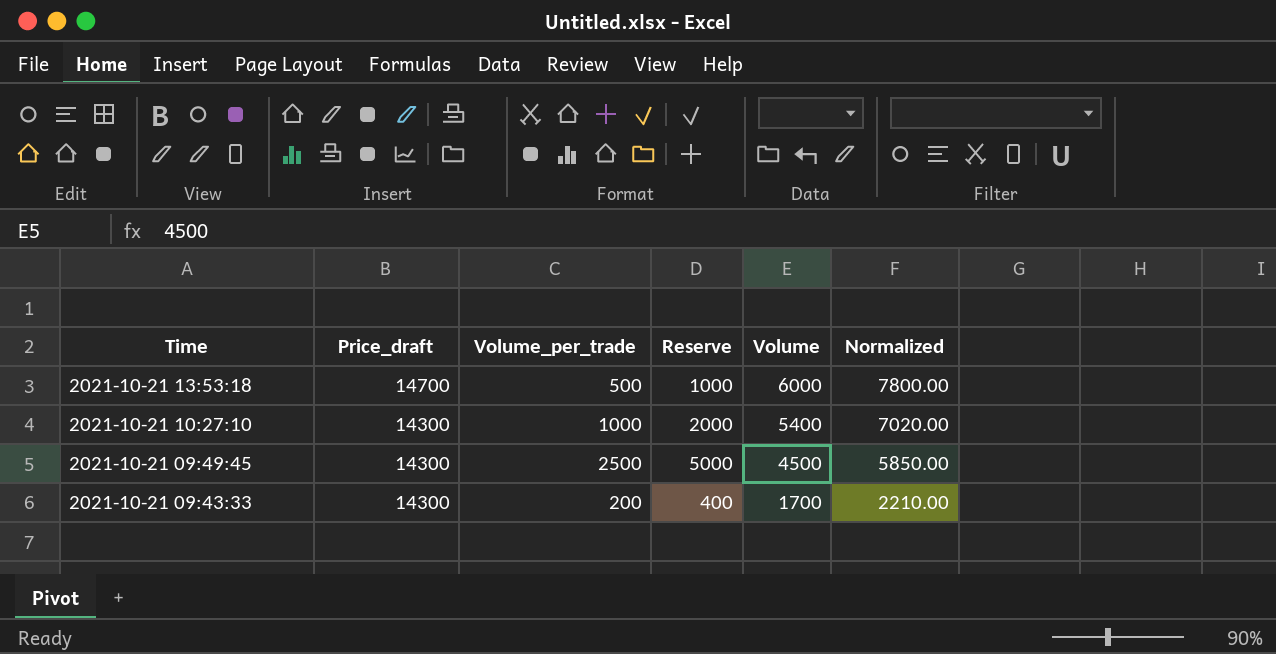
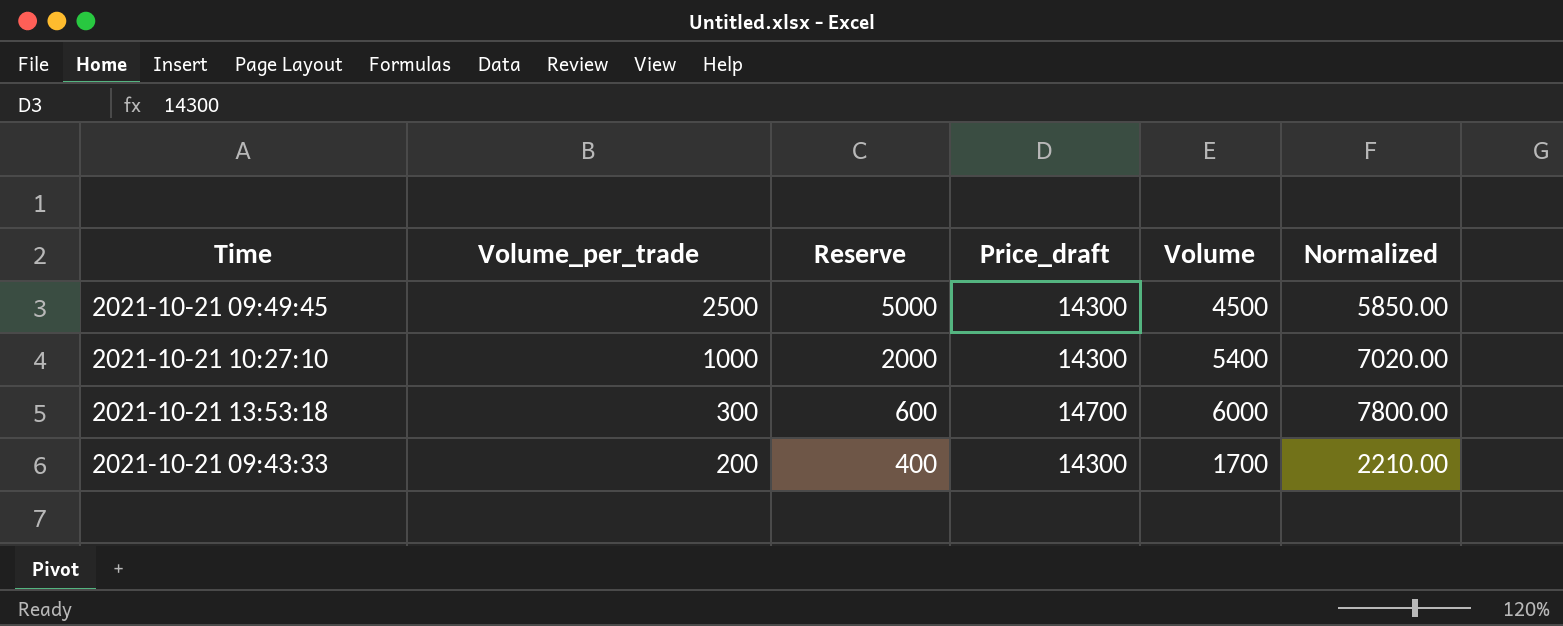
row order: Time descending -> Volume_per_trade descending
column Price_draft | position: 2 -> 4
2021-10-21 13:53:18 | Volume_per_trade: 500 -> 300
2021-10-21 13:53:18 | Reserve: 1000 -> 600

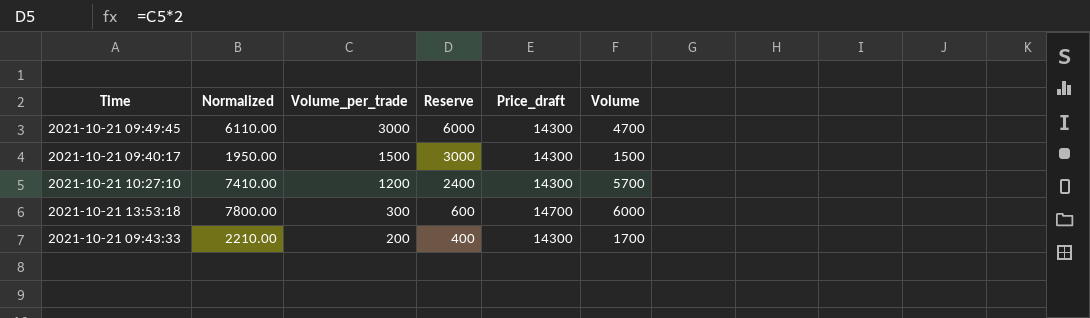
column Normalized | position: 6 -> 2
2021-10-21 09:49:45 | Normalized: 5850.00 -> 6110.00
2021-10-21 09:49:45 | Volume_per_trade: 2500 -> 3000
2021-10-21 09:49:45 | Reserve: 5000 -> 6000
2021-10-21 09:49:45 | Volume: 4500 -> 4700
row 2021-10-21 09:40:17: none -> 1950.00 | 1500 | 3000 | 14300 | 1500
2021-10-21 10:27:10 | Normalized: 7020.00 -> 7410.00
2021-10-21 10:27:10 | Volume_per_trade: 1000 -> 1200
2021-10-21 10:27:10 | Reserve: 2000 -> 2400
2021-10-21 10:27:10 | Volume: 5400 -> 5700

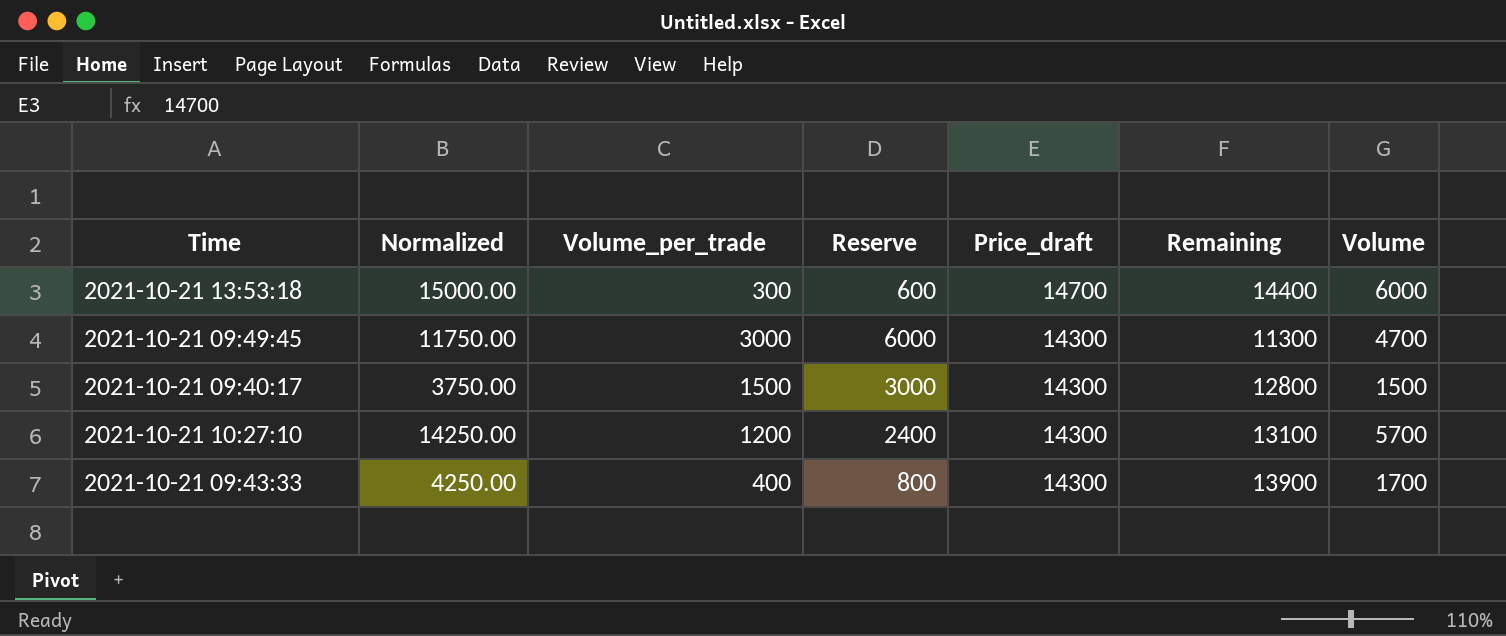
row order: Volume_per_trade descending -> Price_draft descending
column Normalized | formula: [Volume] * 1.3 -> [Volume] * 2.5
column Remaining | formula: none -> [Price_draft] - [Volume_per_trade]
2021-10-21 09:43:33 | Volume_per_trade: 200 -> 400
2021-10-21 09:43:33 | Reserve: 400 -> 800

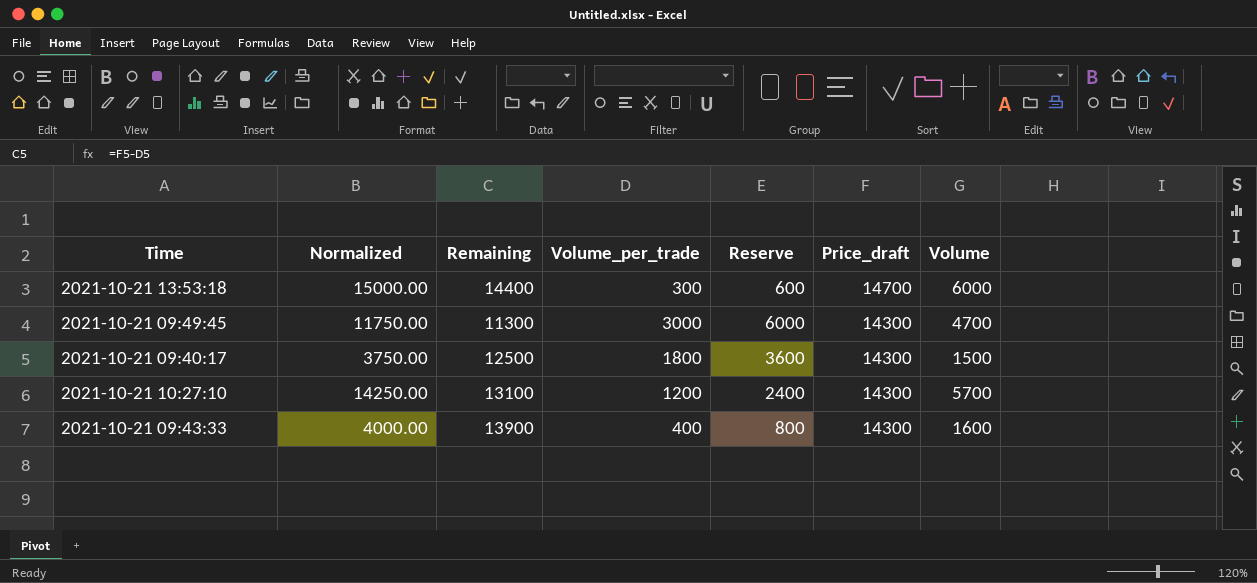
column Remaining | position: 6 -> 3
2021-10-21 09:40:17 | Remaining: 12800 -> 12500
2021-10-21 09:40:17 | Volume_per_trade: 1500 -> 1800
2021-10-21 09:40:17 | Reserve: 3000 -> 3600
2021-10-21 09:43:33 | Normalized: 4250.00 -> 4000.00
2021-10-21 09:43:33 | Volume: 1700 -> 1600

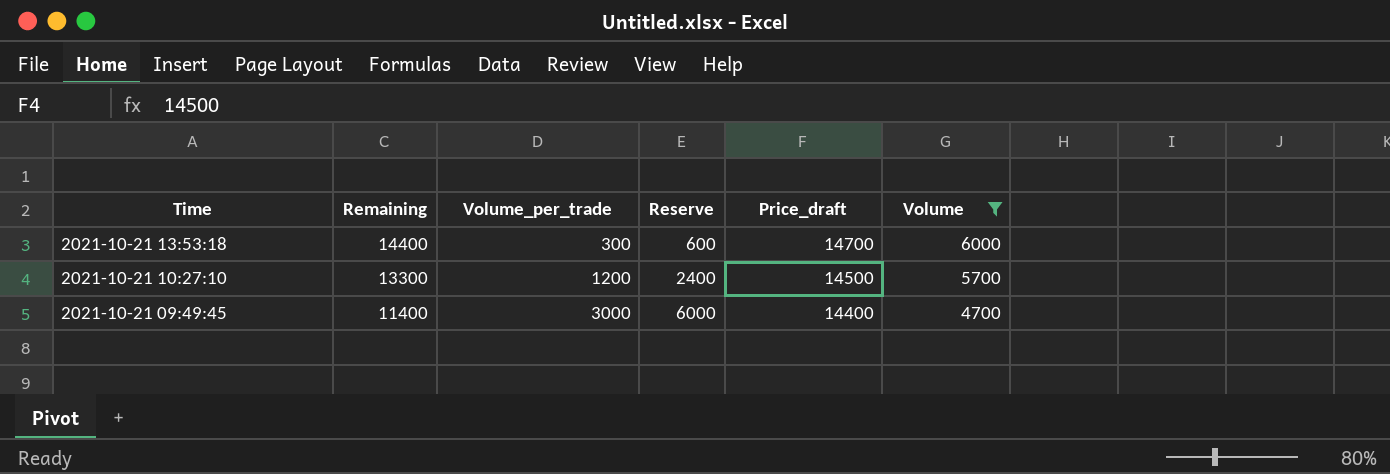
filter: none -> Volume >= 4700
row order: Price_draft descending -> Time descending
column Normalized | formula: [Volume] * 2.5 -> none
2021-10-21 10:27:10 | Remaining: 13100 -> 13300
2021-10-21 10:27:10 | Price_draft: 14300 -> 14500
2021-10-21 09:49:45 | Remaining: 11300 -> 11400
2021-10-21 09:49:45 | Price_draft: 14300 -> 14400

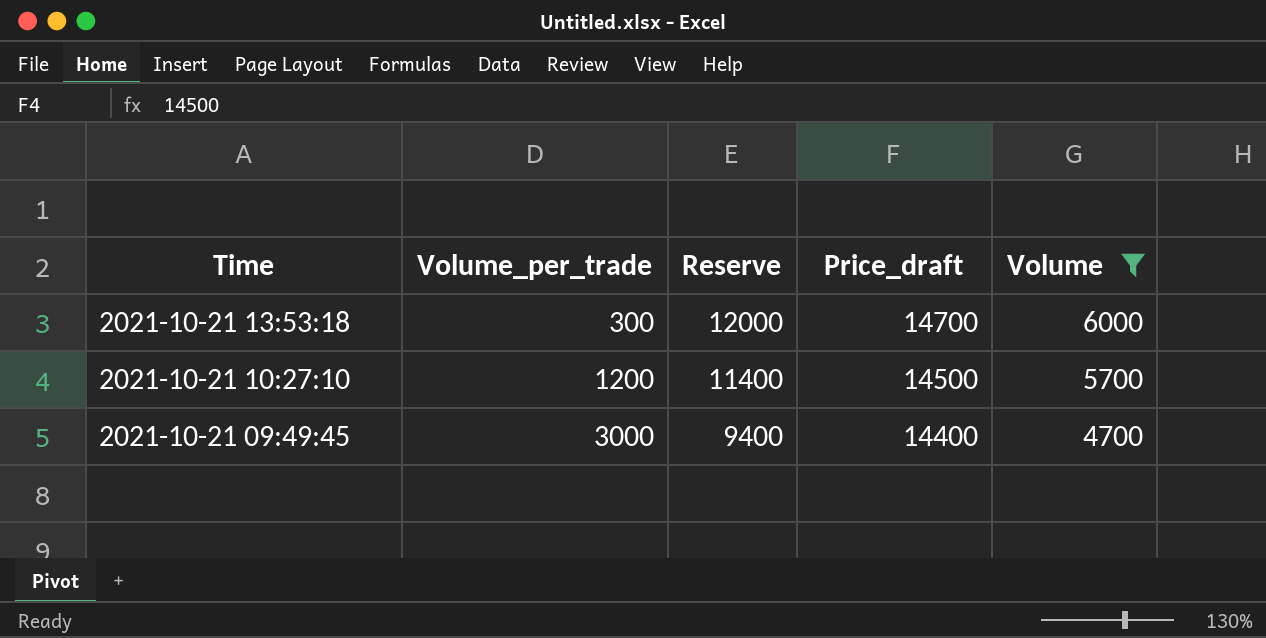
column Remaining | formula: [Price_draft] - [Volume_per_trade] -> none
column Reserve | formula: [Volume_per_trade] * 2 -> [Volume] * 2

